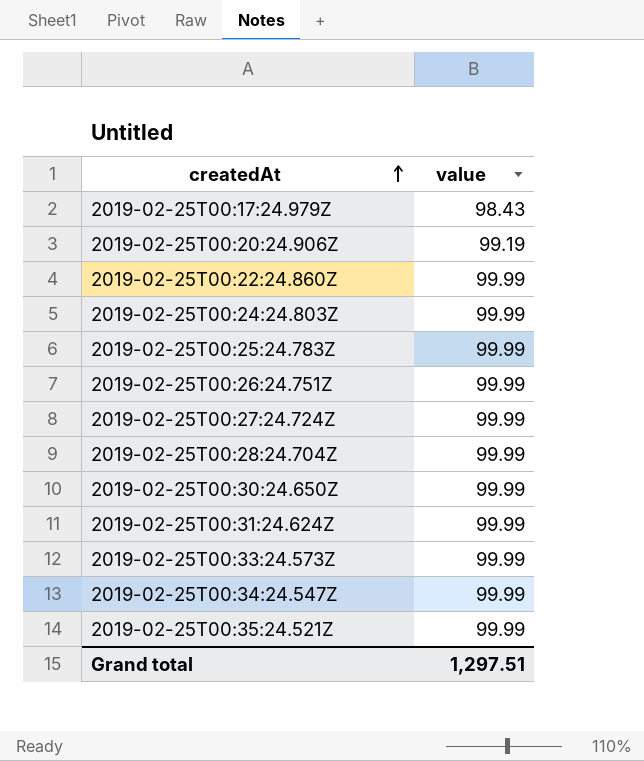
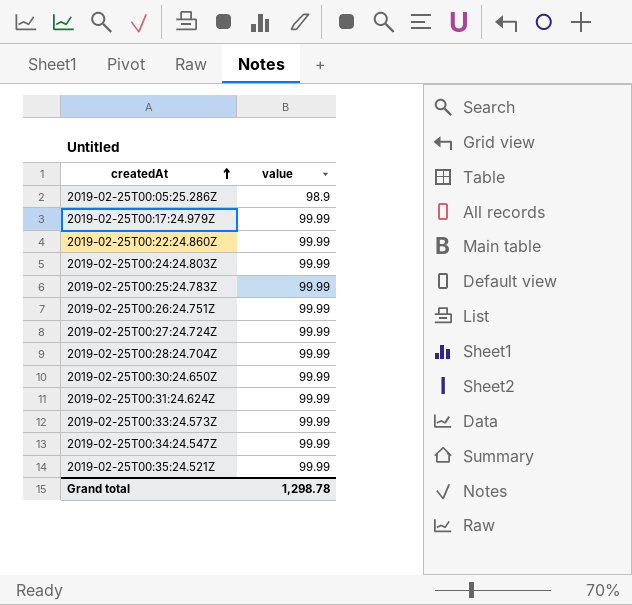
row 2019-02-25T00:20:24.906Z: 99.19 -> none
row 2019-02-25T00:05:25.286Z: none -> 98.9
2019-02-25T00:17:24.979Z | value: 98.43 -> 99.99
Grand total | value: 1,297.51 -> 1,298.78

